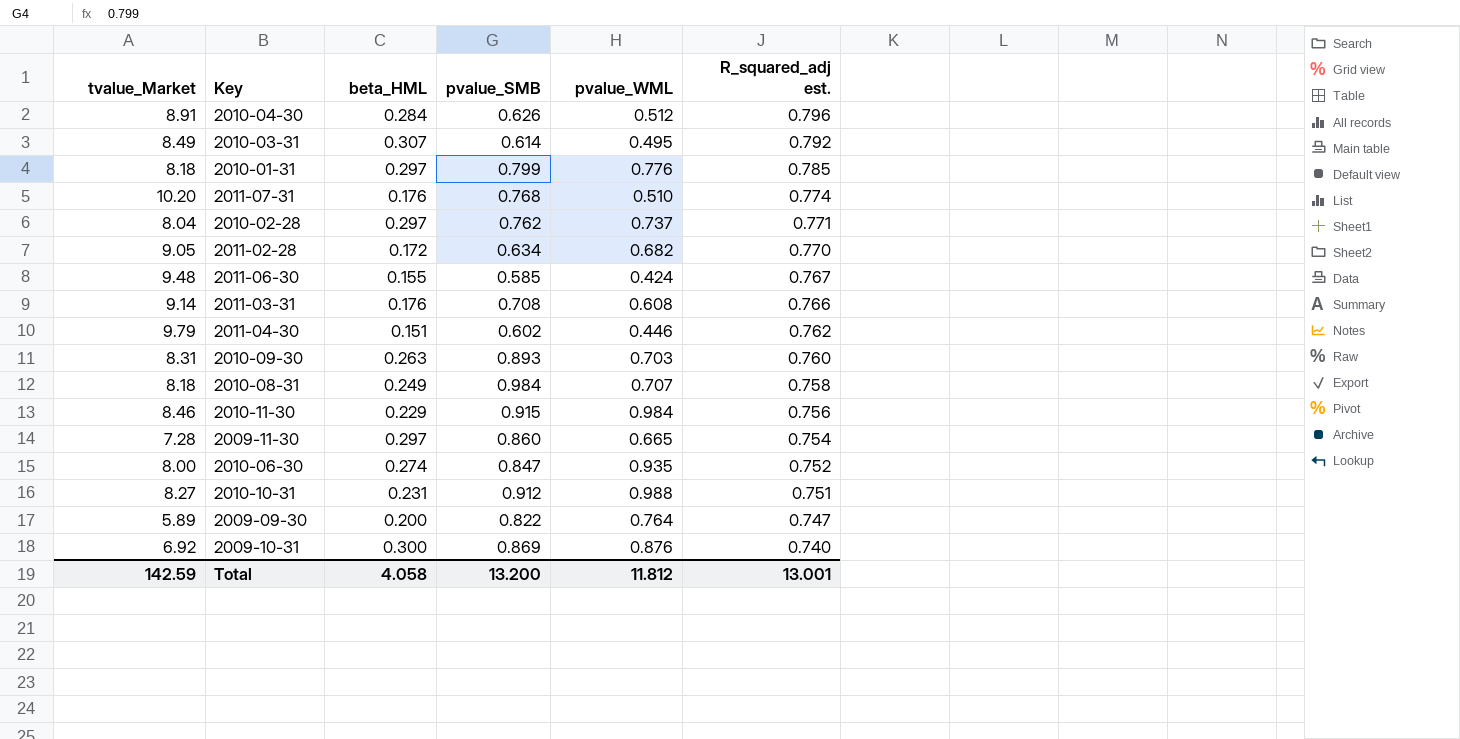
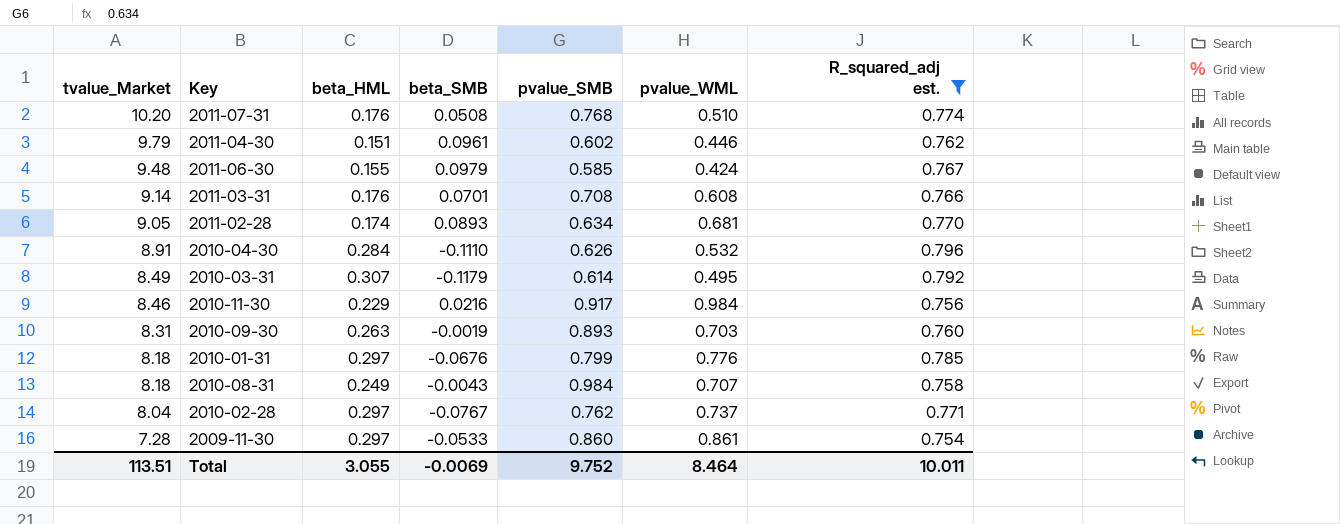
filter: none -> R_squared_adj est. >= 0.754
row order: R_squared_adj est. descending -> tvalue_Market descending
column beta_SMB | position: none -> 4
2011-02-28 | beta_HML: 0.172 -> 0.174
2011-02-28 | pvalue_WML: 0.682 -> 0.681
2010-04-30 | pvalue_WML: 0.512 -> 0.532
2010-11-30 | pvalue_SMB: 0.915 -> 0.917
2009-11-30 | pvalue_WML: 0.665 -> 0.861
Total | tvalue_Market: 142.59 -> 113.51
Total | beta_HML: 4.058 -> 3.055
Total | pvalue_SMB: 13.200 -> 9.752
Total | pvalue_WML: 11.812 -> 8.464
Total | R_squared_adj est.: 13.001 -> 10.011

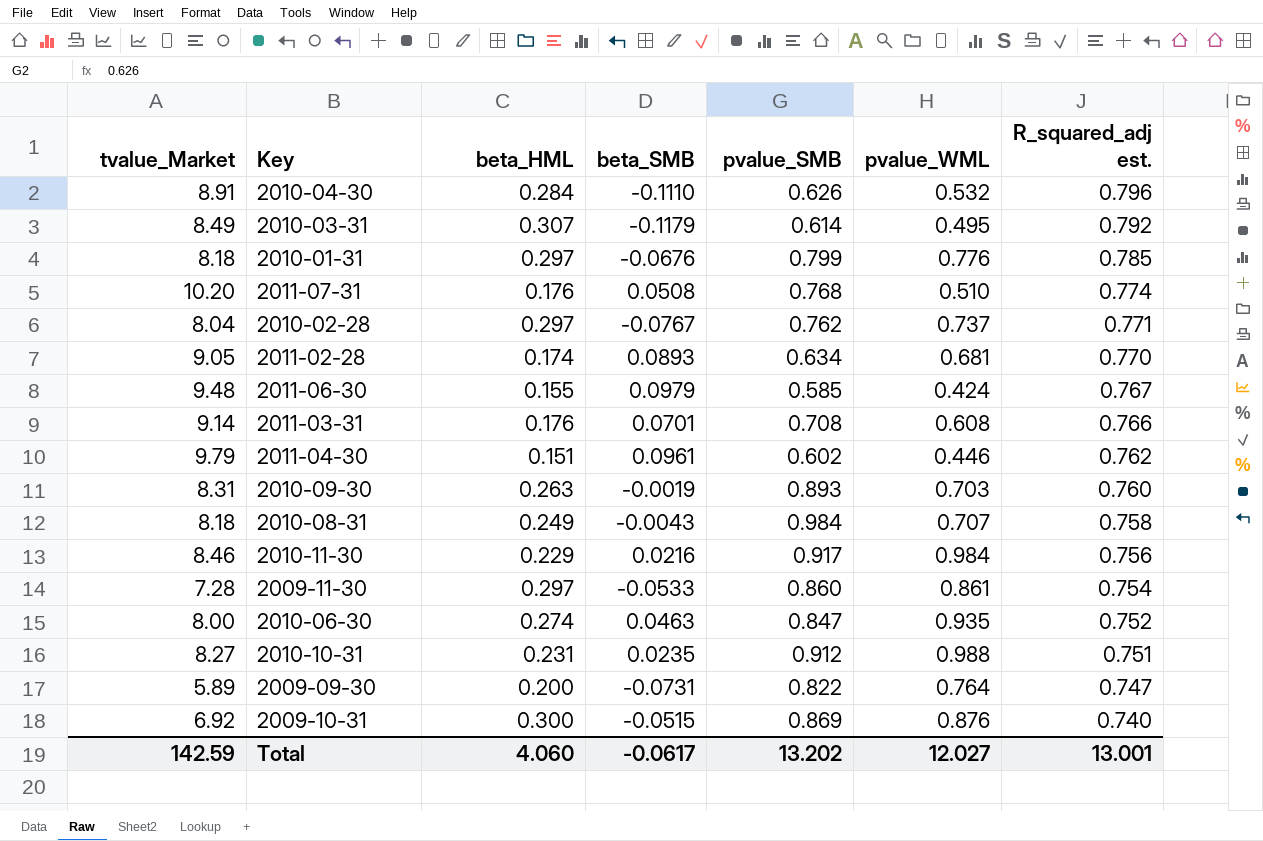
filter: R_squared_adj est. >= 0.754 -> none
row order: tvalue_Market descending -> R_squared_adj est. descending
Total | tvalue_Market: 113.51 -> 142.59
Total | beta_HML: 3.055 -> 4.060
Total | beta_SMB: -0.0069 -> -0.0617
Total | pvalue_SMB: 9.752 -> 13.202
Total | pvalue_WML: 8.464 -> 12.027
Total | R_squared_adj est.: 10.011 -> 13.001

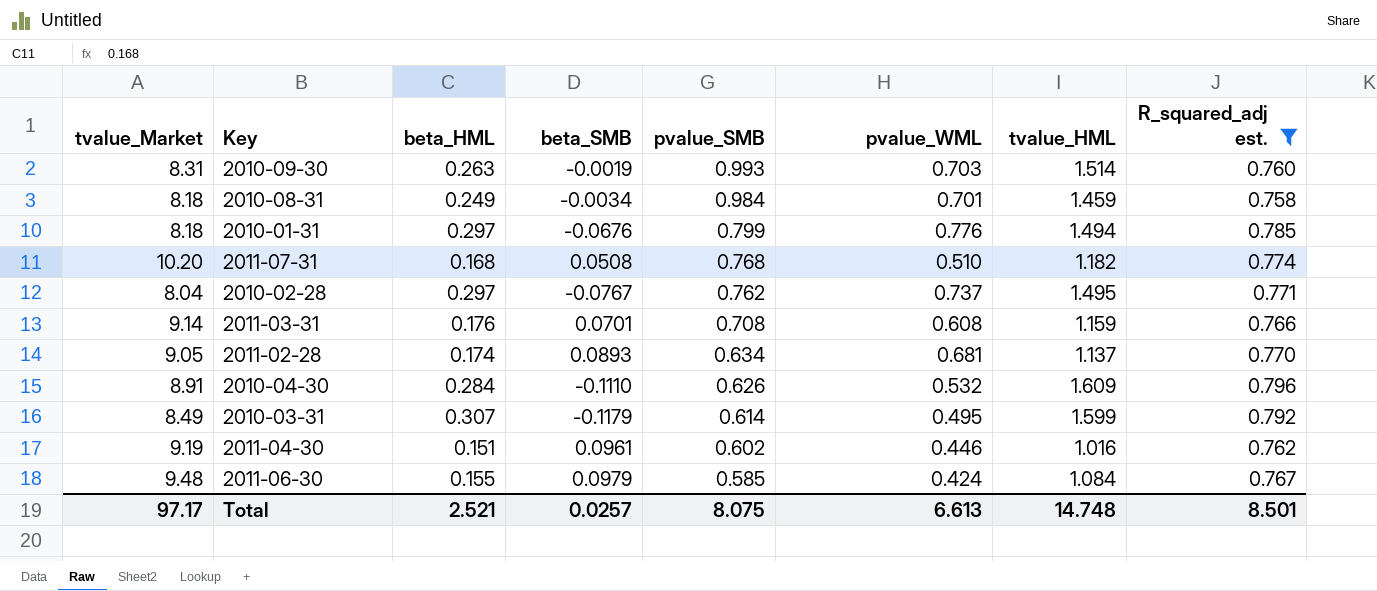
filter: none -> R_squared_adj est. >= 0.758
row order: R_squared_adj est. descending -> pvalue_SMB descending
column tvalue_HML | position: none -> 7
2010-09-30 | pvalue_SMB: 0.893 -> 0.993
2010-08-31 | beta_SMB: -0.0043 -> -0.0034
2010-08-31 | pvalue_WML: 0.707 -> 0.701
2011-07-31 | beta_HML: 0.176 -> 0.168
2011-04-30 | tvalue_Market: 9.79 -> 9.19
Total | tvalue_Market: 142.59 -> 97.17
Total | beta_HML: 4.060 -> 2.521
Total | beta_SMB: -0.0617 -> 0.0257
Total | pvalue_SMB: 13.202 -> 8.075
Total | pvalue_WML: 12.027 -> 6.613
Total | R_squared_adj est.: 13.001 -> 8.501

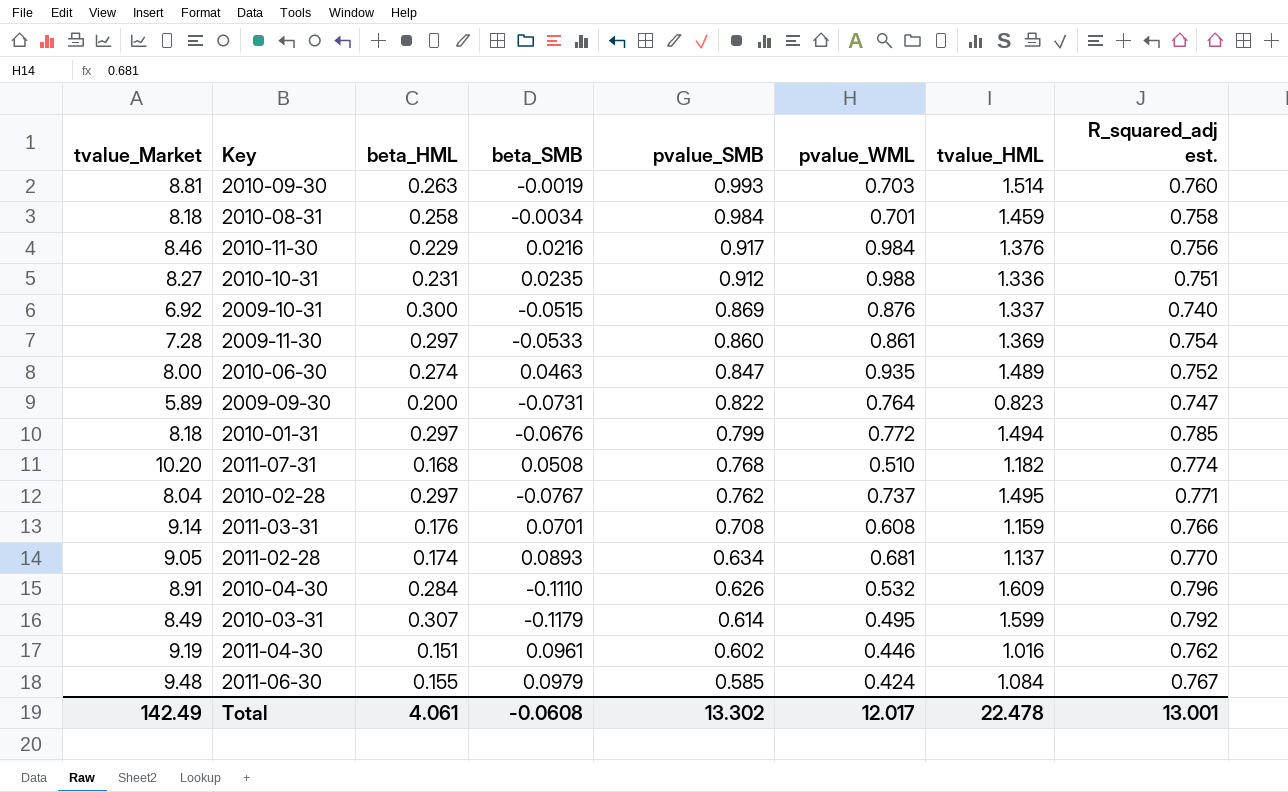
filter: R_squared_adj est. >= 0.758 -> none
2010-09-30 | tvalue_Market: 8.31 -> 8.81
2010-08-31 | beta_HML: 0.249 -> 0.258
2010-01-31 | pvalue_WML: 0.776 -> 0.772
Total | tvalue_Market: 97.17 -> 142.49
Total | beta_HML: 2.521 -> 4.061
Total | beta_SMB: 0.0257 -> -0.0608
Total | pvalue_SMB: 8.075 -> 13.302
Total | pvalue_WML: 6.613 -> 12.017
Total | tvalue_HML: 14.748 -> 22.478
Total | R_squared_adj est.: 8.501 -> 13.001

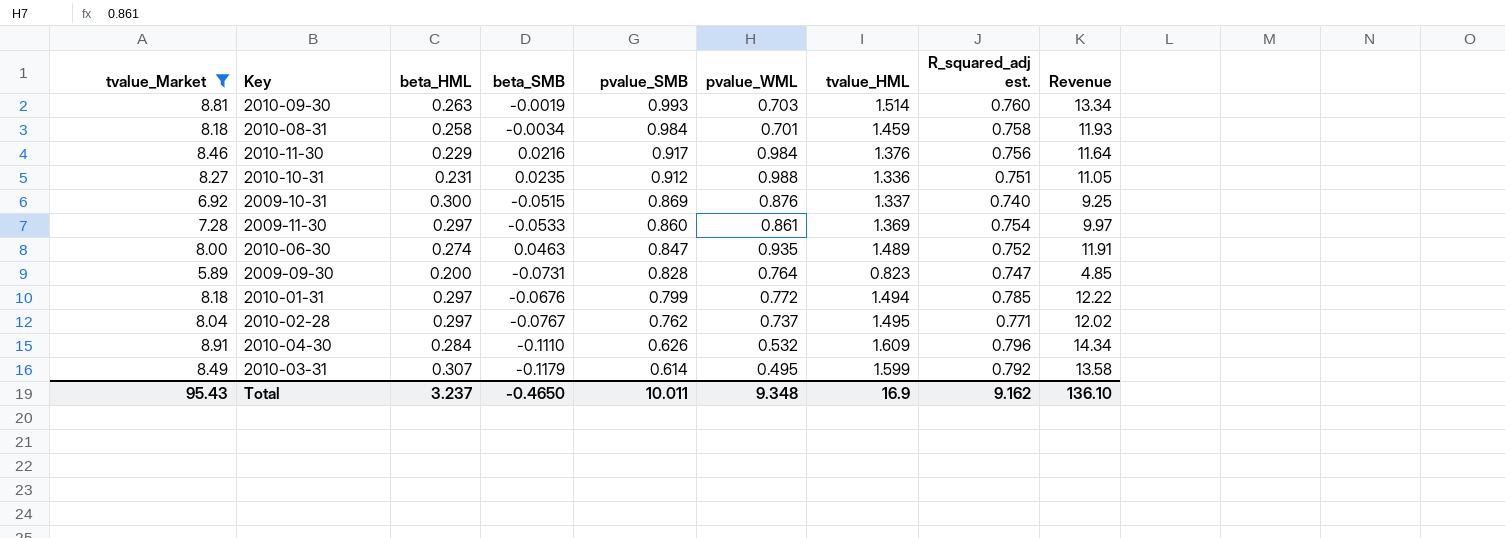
filter: none -> tvalue_Market <= 8.91
column Revenue | formula: none -> [tvalue_Market] * [tvalue_HML]
2009-09-30 | pvalue_SMB: 0.822 -> 0.828
Total | tvalue_Market: 142.49 -> 95.43
Total | beta_HML: 4.061 -> 3.237
Total | beta_SMB: -0.0608 -> -0.4650
Total | pvalue_SMB: 13.302 -> 10.011
Total | pvalue_WML: 12.017 -> 9.348
Total | tvalue_HML: 22.478 -> 16.9
Total | R_squared_adj est.: 13.001 -> 9.162

